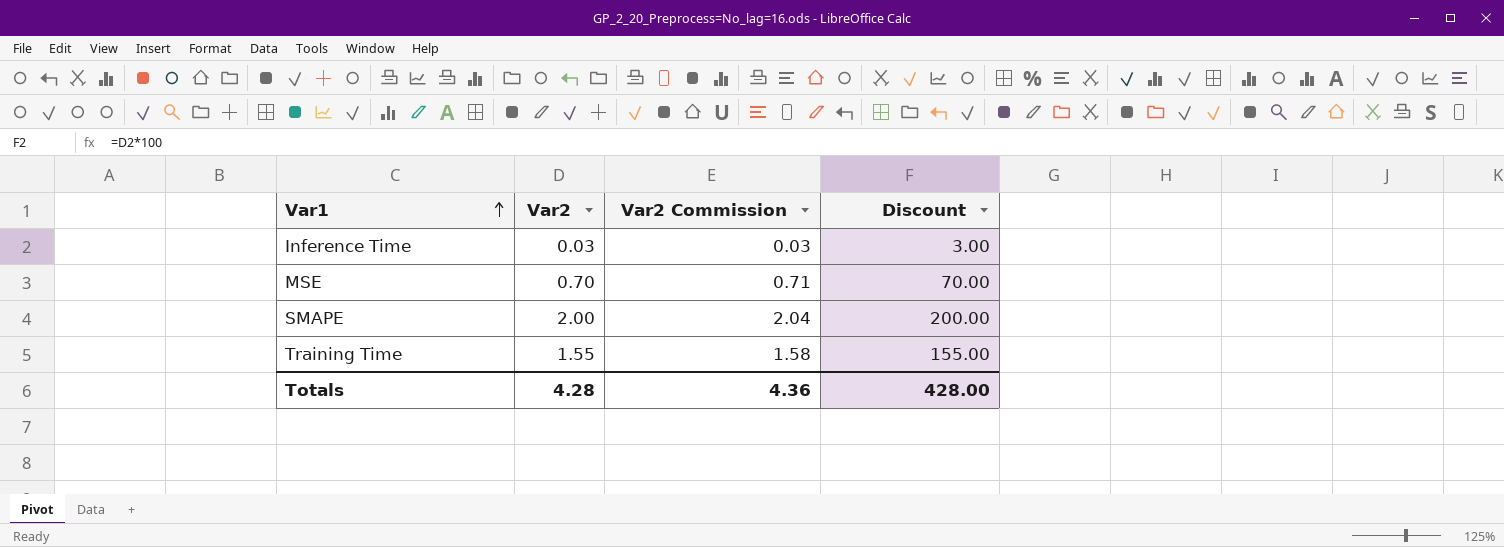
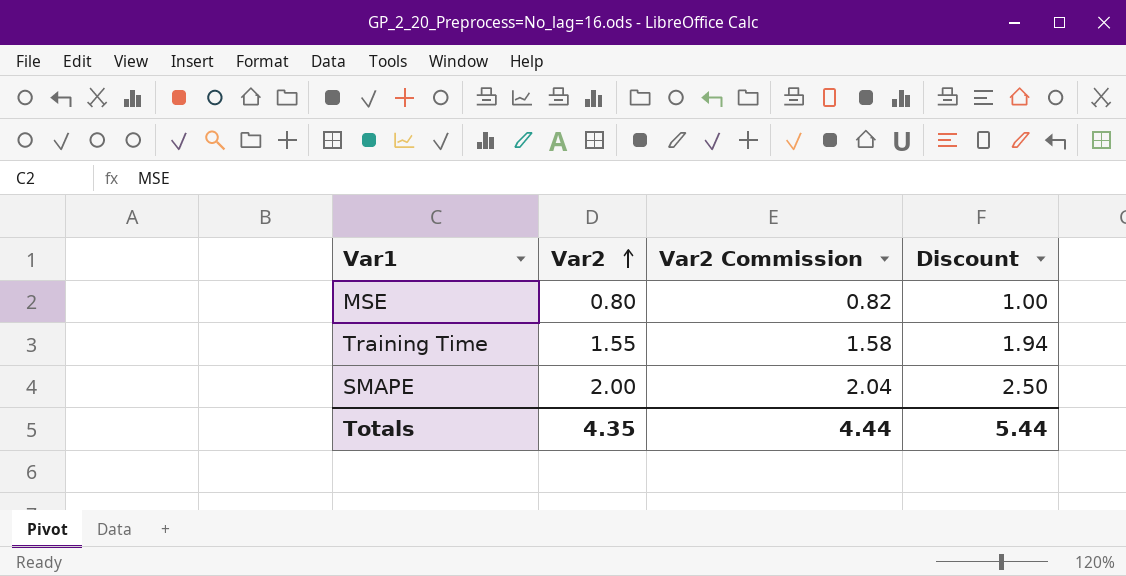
row order: Var1 ascending -> Var2 ascending
column Discount | formula: [Var2] * 100 -> [Var2] * 1.25
row Inference Time: 0.03 | 0.03 | 3.00 -> none
MSE | Var2: 0.70 -> 0.80
MSE | Var2 Commission: 0.71 -> 0.82
Totals | Var2: 4.28 -> 4.35
Totals | Var2 Commission: 4.36 -> 4.44
Totals | Discount: 428.00 -> 5.44

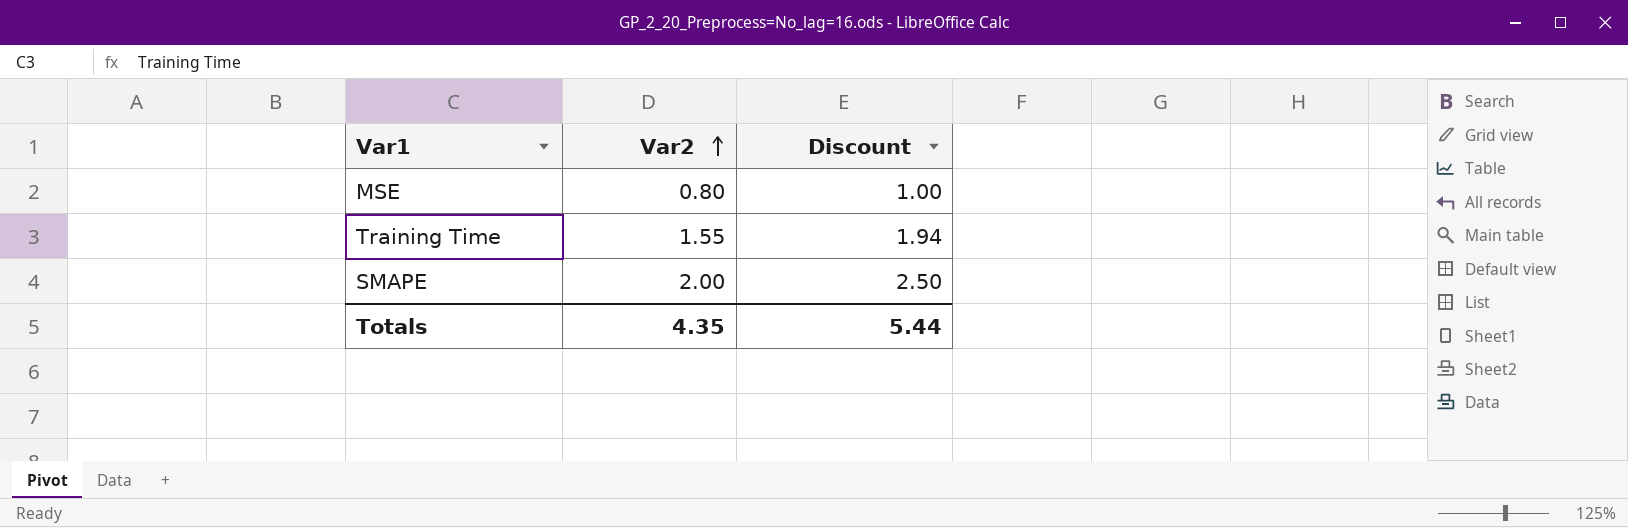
column Var2 Commission | formula: [Var2] * 1.02 -> none

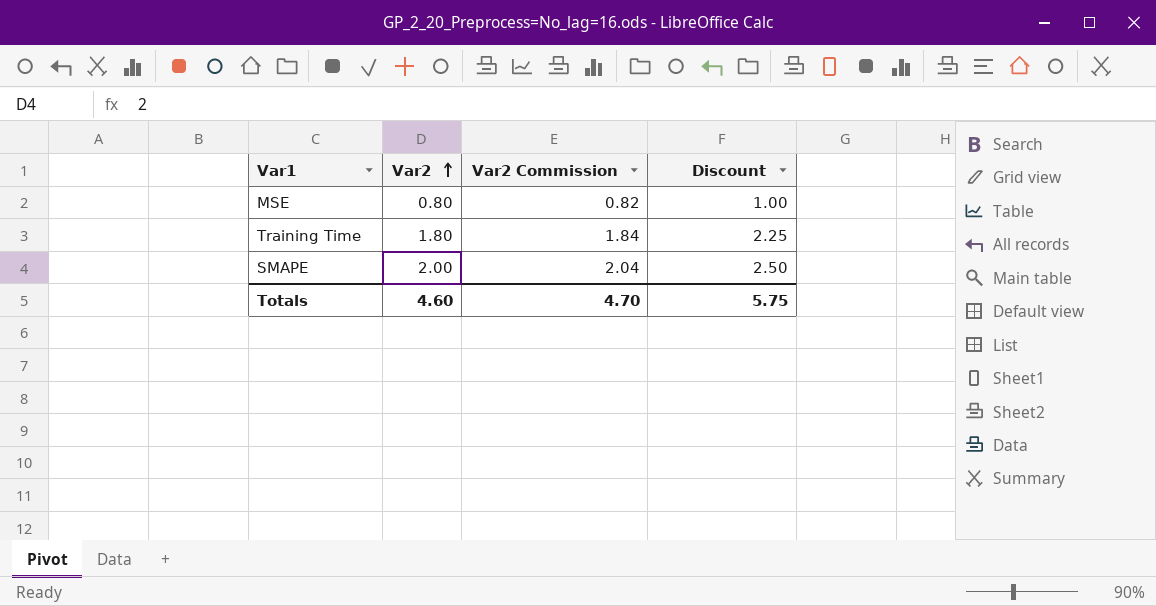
column Var2 Commission | formula: none -> [Var2] * 1.02
Training Time | Var2: 1.55 -> 1.80
Training Time | Discount: 1.94 -> 2.25
Totals | Var2: 4.35 -> 4.60
Totals | Discount: 5.44 -> 5.75

